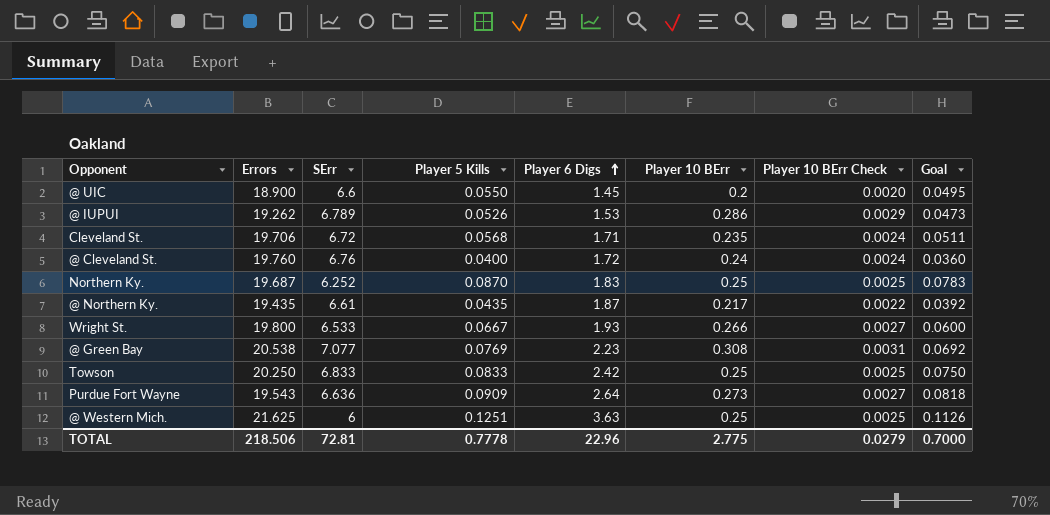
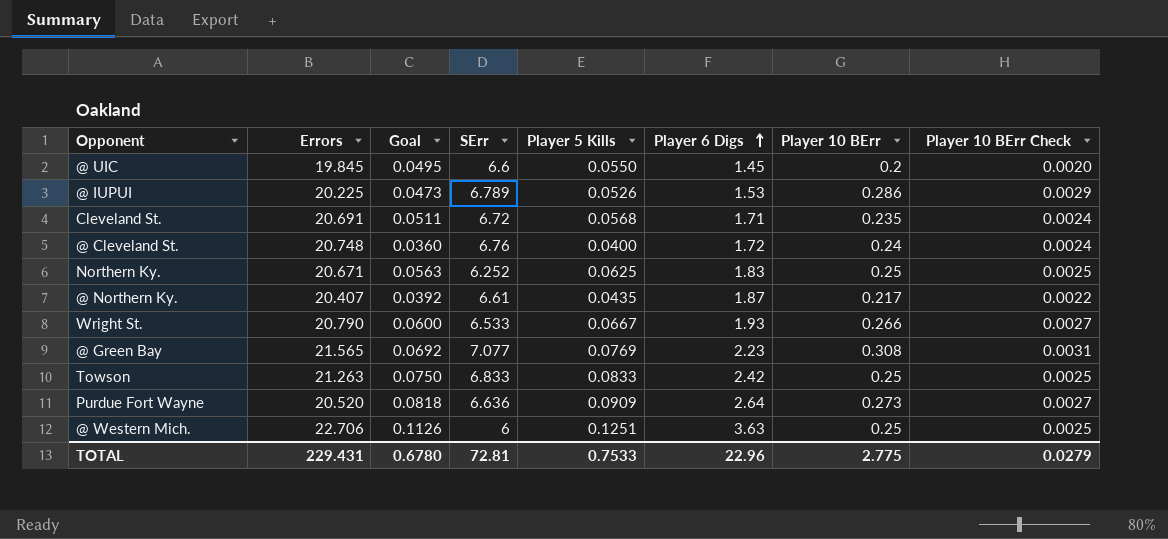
column Goal | position: 8 -> 3
@ UIC | Errors: 18.900 -> 19.845
@ IUPUI | Errors: 19.262 -> 20.225
Cleveland St. | Errors: 19.706 -> 20.691
@ Cleveland St. | Errors: 19.760 -> 20.748
Northern Ky. | Errors: 19.687 -> 20.671
Northern Ky. | Goal: 0.0783 -> 0.0563
Northern Ky. | Player 5 Kills: 0.0870 -> 0.0625
@ Northern Ky. | Errors: 19.435 -> 20.407
Wright St. | Errors: 19.800 -> 20.790
@ Green Bay | Errors: 20.538 -> 21.565
Towson | Errors: 20.250 -> 21.263
Purdue Fort Wayne | Errors: 19.543 -> 20.520
@ Western Mich. | Errors: 21.625 -> 22.706
TOTAL | Errors: 218.506 -> 229.431
TOTAL | Goal: 0.7000 -> 0.6780
TOTAL | Player 5 Kills: 0.7778 -> 0.7533

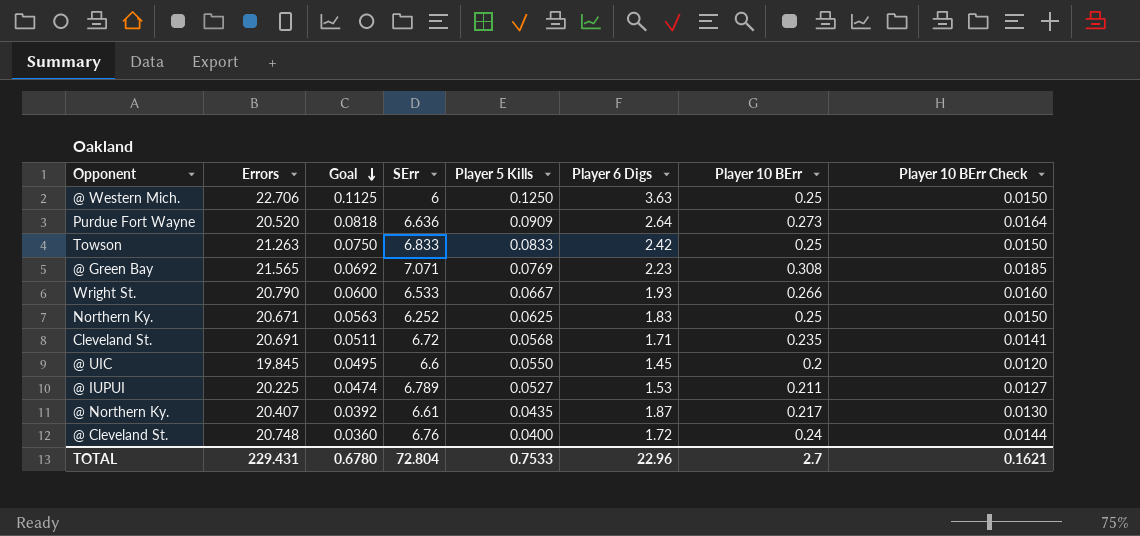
row order: Player 6 Digs ascending -> Goal descending
column Player 10 BErr Check | formula: [Player 10 BErr] * 0.01 -> [Player 10 BErr] * 0.06
@ Western Mich. | Goal: 0.1126 -> 0.1125
@ Western Mich. | Player 5 Kills: 0.1251 -> 0.1250
@ Green Bay | SErr: 7.077 -> 7.071
@ IUPUI | Goal: 0.0473 -> 0.0474
@ IUPUI | Player 5 Kills: 0.0526 -> 0.0527
@ IUPUI | Player 10 BErr: 0.286 -> 0.211
TOTAL | SErr: 72.81 -> 72.804
TOTAL | Player 10 BErr: 2.775 -> 2.7
TOTAL | Player 10 BErr Check: 0.0279 -> 0.1621

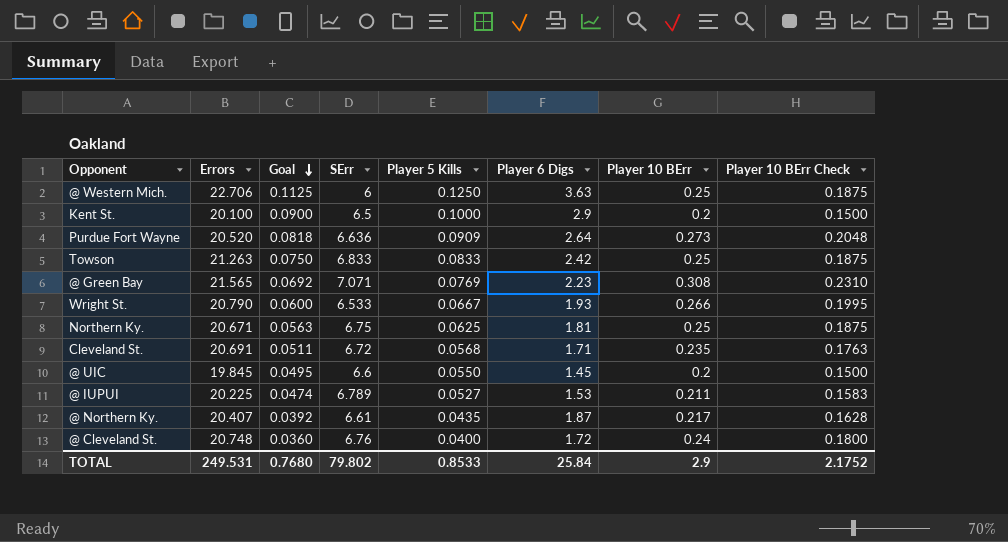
column Player 10 BErr Check | formula: [Player 10 BErr] * 0.06 -> [Player 10 BErr] * 0.75
row Kent St.: none -> 20.100 | 0.0900 | 6.5 | 0.1000 | 2.9 | 0.2 | 0.1500
Northern Ky. | SErr: 6.252 -> 6.75
Northern Ky. | Player 6 Digs: 1.83 -> 1.81
TOTAL | Errors: 229.431 -> 249.531
TOTAL | Goal: 0.6780 -> 0.7680
TOTAL | SErr: 72.804 -> 79.802
TOTAL | Player 5 Kills: 0.7533 -> 0.8533
TOTAL | Player 6 Digs: 22.96 -> 25.84
TOTAL | Player 10 BErr: 2.7 -> 2.9
TOTAL | Player 10 BErr Check: 0.1621 -> 2.1752

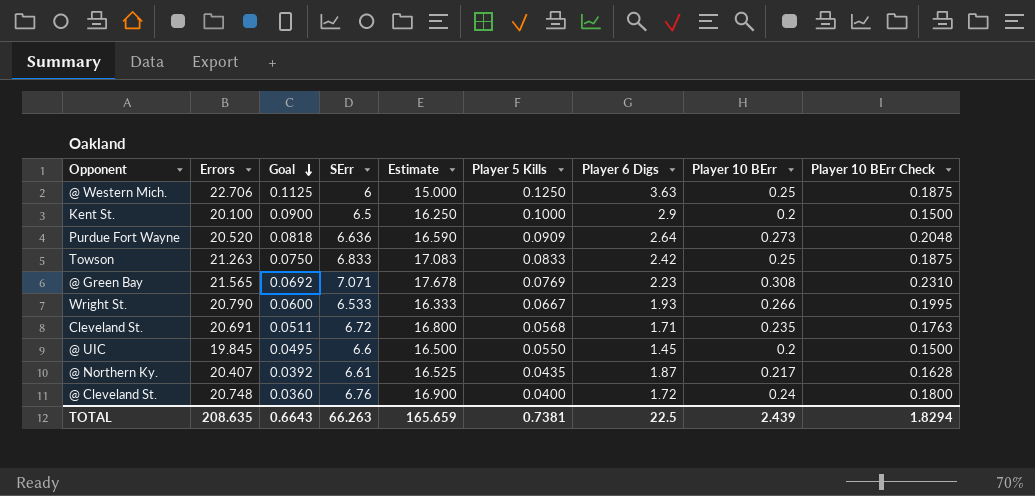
column Estimate | formula: none -> [SErr] * 2.5
row Northern Ky.: 20.671 | 0.0563 | 6.75 | 0.0625 | 1.81 | 0.25 | 0.1875 -> none
row @ IUPUI: 20.225 | 0.0474 | 6.789 | 0.0527 | 1.53 | 0.211 | 0.1583 -> none
TOTAL | Errors: 249.531 -> 208.635
TOTAL | Goal: 0.7680 -> 0.6643
TOTAL | SErr: 79.802 -> 66.263
TOTAL | Player 5 Kills: 0.8533 -> 0.7381
TOTAL | Player 6 Digs: 25.84 -> 22.5
TOTAL | Player 10 BErr: 2.9 -> 2.439
TOTAL | Player 10 BErr Check: 2.1752 -> 1.8294

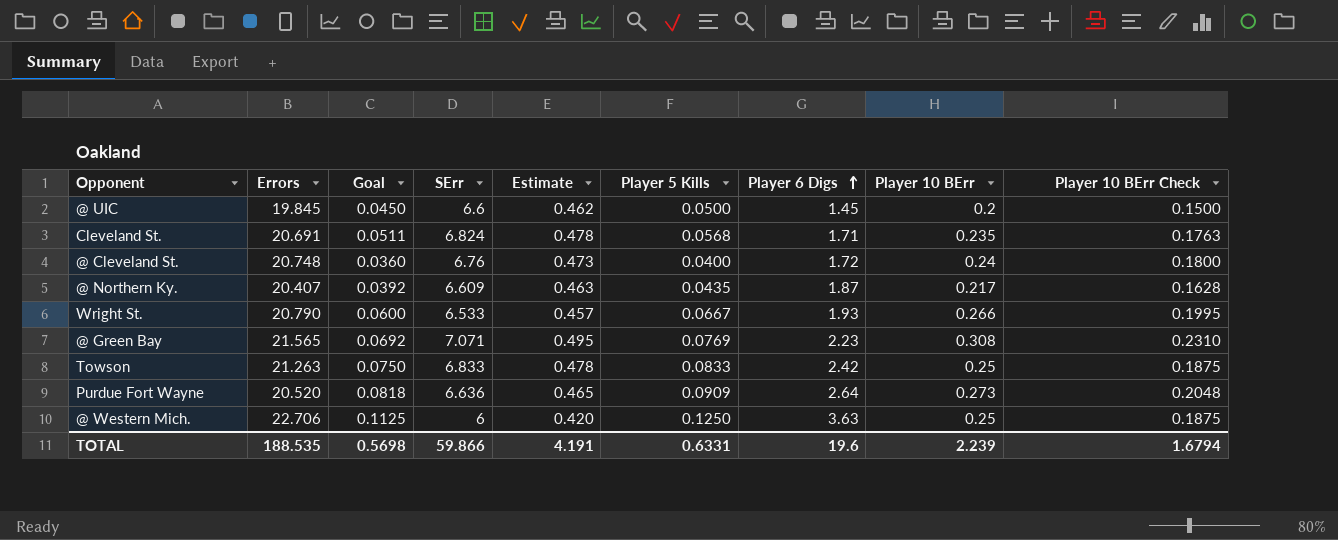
row order: Goal descending -> Player 6 Digs ascending
column Estimate | formula: [SErr] * 2.5 -> [SErr] * 0.07
row Kent St.: 20.100 | 0.0900 | 6.5 | 16.250 | 0.1000 | 2.9 | 0.2 | 0.1500 -> none
@ UIC | Goal: 0.0495 -> 0.0450
@ UIC | Player 5 Kills: 0.0550 -> 0.0500
Cleveland St. | SErr: 6.72 -> 6.824
@ Northern Ky. | SErr: 6.61 -> 6.609
TOTAL | Errors: 208.635 -> 188.535
TOTAL | Goal: 0.6643 -> 0.5698
TOTAL | SErr: 66.263 -> 59.866
TOTAL | Estimate: 165.659 -> 4.191
TOTAL | Player 5 Kills: 0.7381 -> 0.6331
TOTAL | Player 6 Digs: 22.5 -> 19.6
TOTAL | Player 10 BErr: 2.439 -> 2.239
TOTAL | Player 10 BErr Check: 1.8294 -> 1.6794

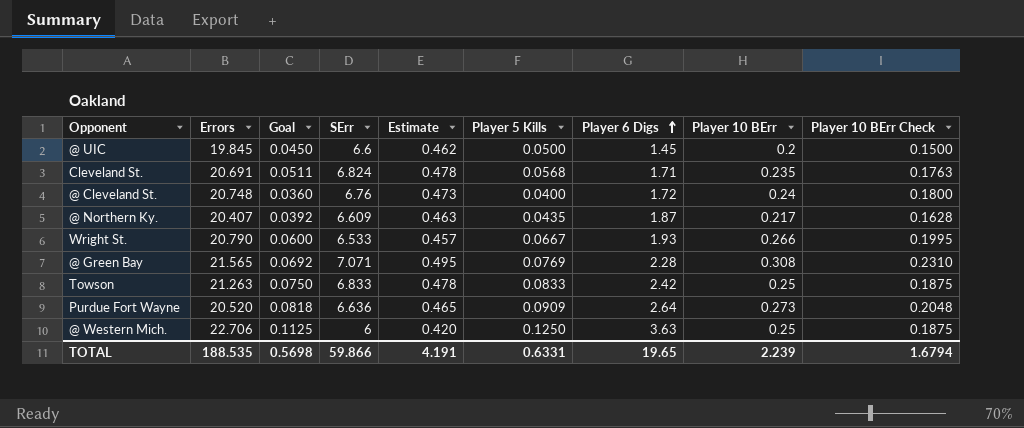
@ Green Bay | Player 6 Digs: 2.23 -> 2.28
TOTAL | Player 6 Digs: 19.6 -> 19.65

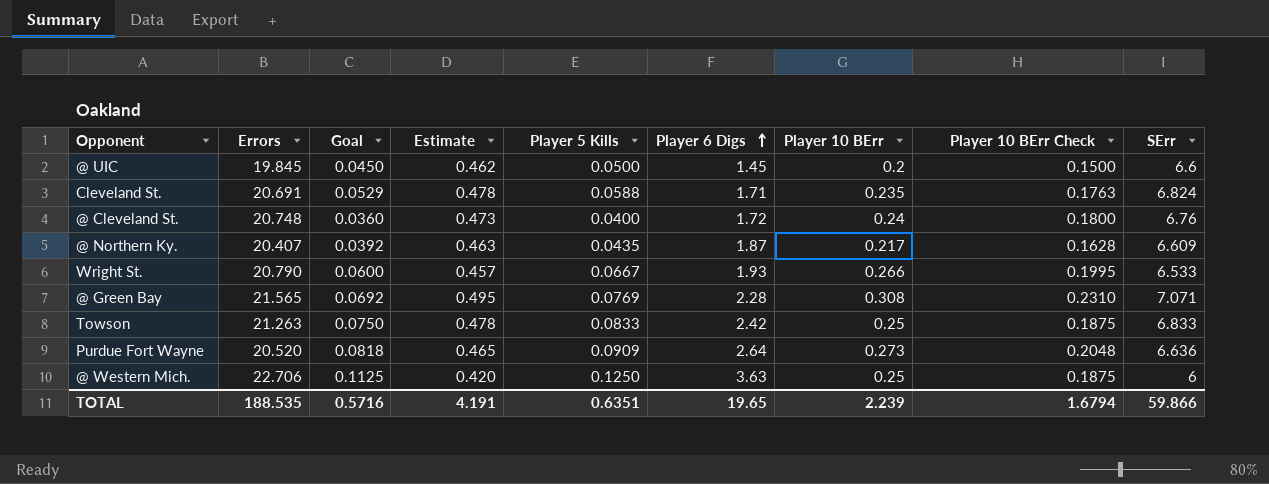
column SErr | position: 4 -> 9
Cleveland St. | Goal: 0.0511 -> 0.0529
Cleveland St. | Player 5 Kills: 0.0568 -> 0.0588
TOTAL | Goal: 0.5698 -> 0.5716
TOTAL | Player 5 Kills: 0.6331 -> 0.6351

